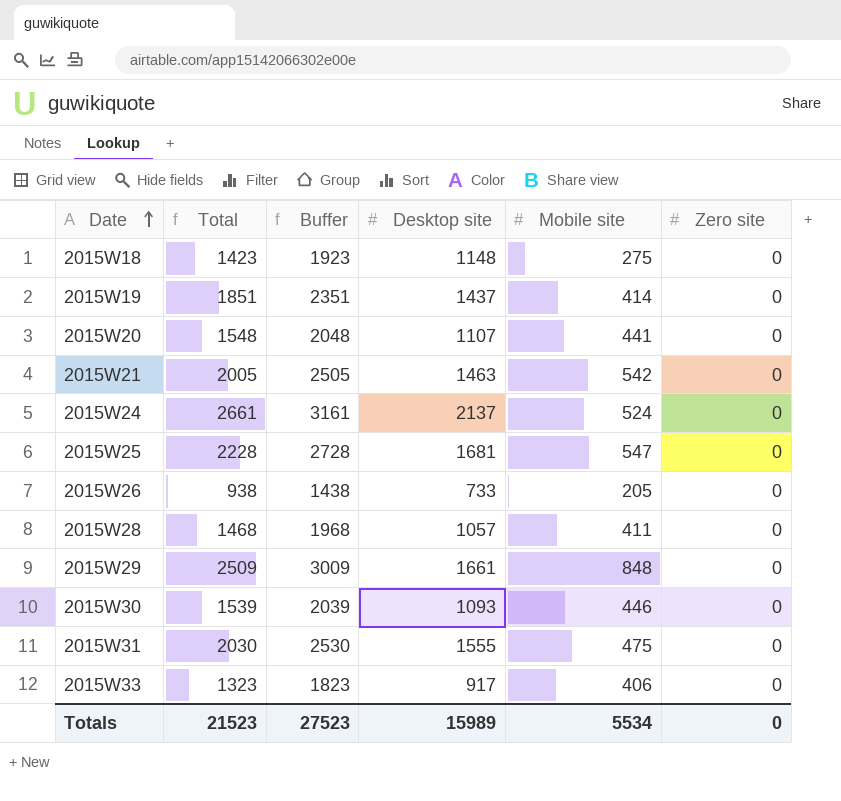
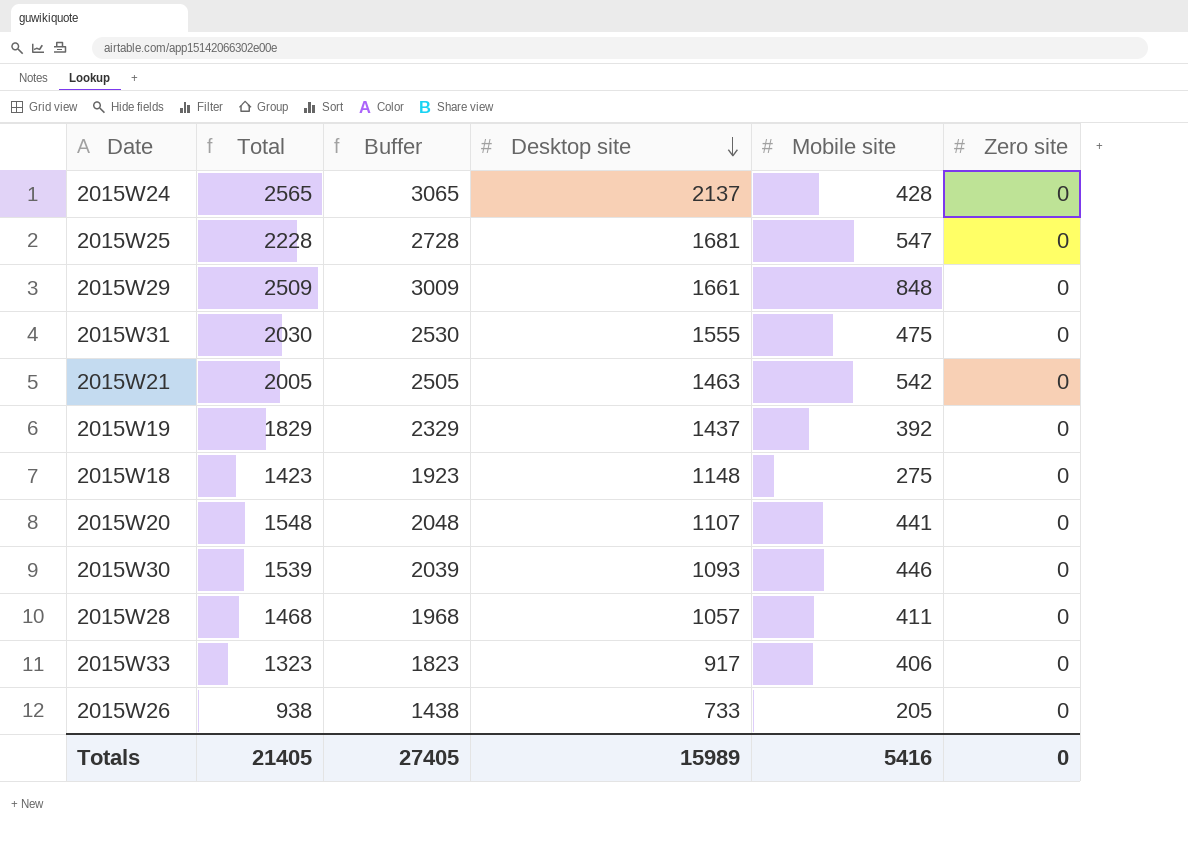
row order: Date ascending -> Desktop site descending
2015W24 | Total: 2661 -> 2565
2015W24 | Buffer: 3161 -> 3065
2015W24 | Mobile site: 524 -> 428
2015W19 | Total: 1851 -> 1829
2015W19 | Buffer: 2351 -> 2329
2015W19 | Mobile site: 414 -> 392
Totals | Total: 21523 -> 21405
Totals | Buffer: 27523 -> 27405
Totals | Mobile site: 5534 -> 5416

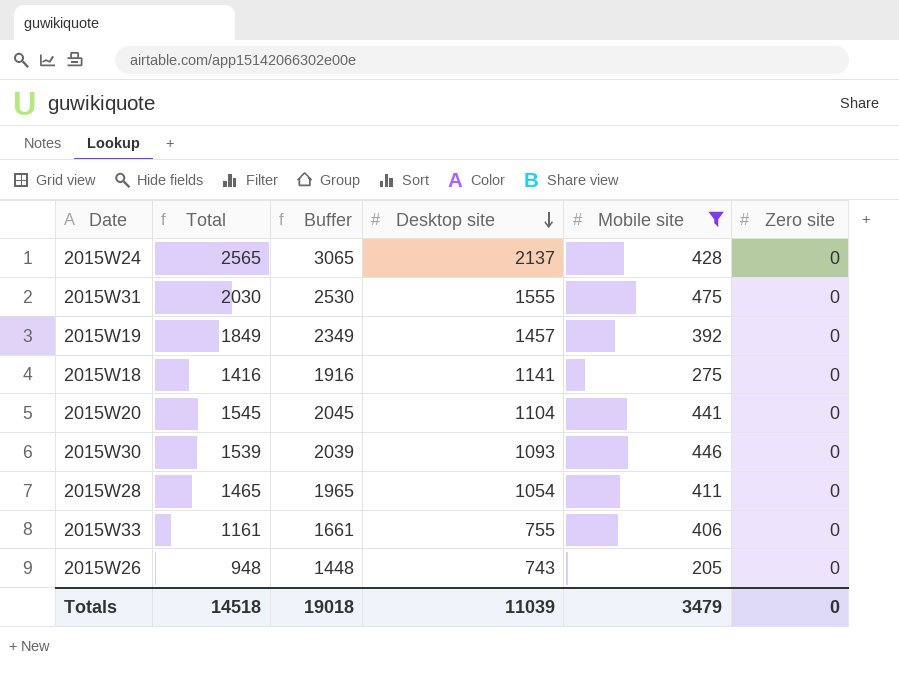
filter: none -> Mobile site <= 475
2015W19 | Total: 1829 -> 1849
2015W19 | Buffer: 2329 -> 2349
2015W19 | Desktop site: 1437 -> 1457
2015W18 | Total: 1423 -> 1416
2015W18 | Buffer: 1923 -> 1916
2015W18 | Desktop site: 1148 -> 1141
2015W20 | Total: 1548 -> 1545
2015W20 | Buffer: 2048 -> 2045
2015W20 | Desktop site: 1107 -> 1104
2015W28 | Total: 1468 -> 1465
2015W28 | Buffer: 1968 -> 1965
2015W28 | Desktop site: 1057 -> 1054
2015W33 | Total: 1323 -> 1161
2015W33 | Buffer: 1823 -> 1661
2015W33 | Desktop site: 917 -> 755
2015W26 | Total: 938 -> 948
2015W26 | Buffer: 1438 -> 1448
2015W26 | Desktop site: 733 -> 743
Totals | Total: 21405 -> 14518
Totals | Buffer: 27405 -> 19018
Totals | Desktop site: 15989 -> 11039
Totals | Mobile site: 5416 -> 3479

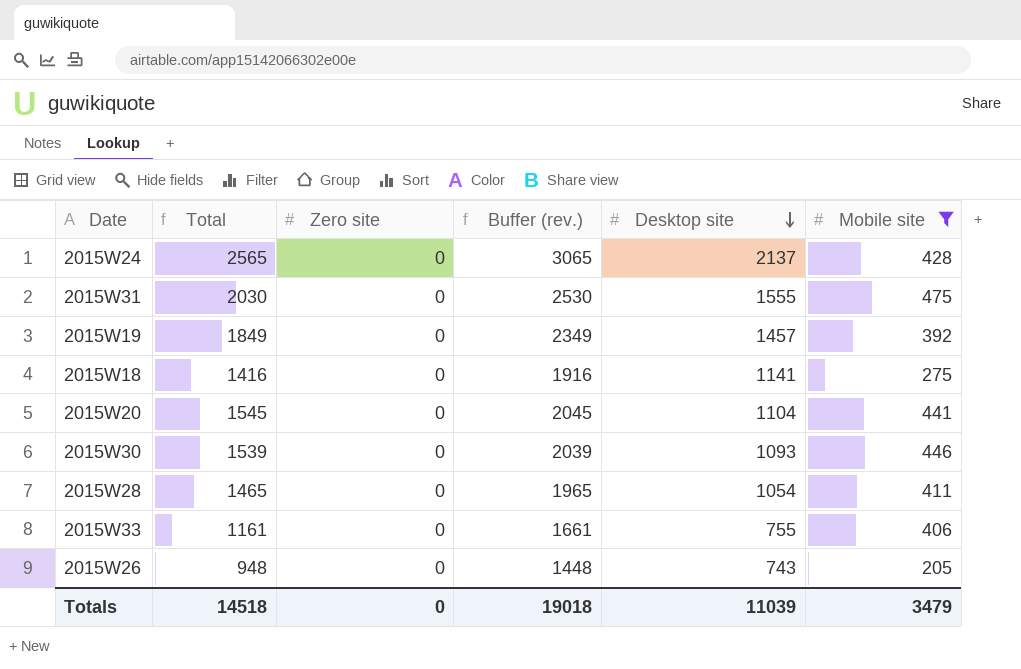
column Zero site | position: 6 -> 3
column name: Buffer -> Buffer (rev.)

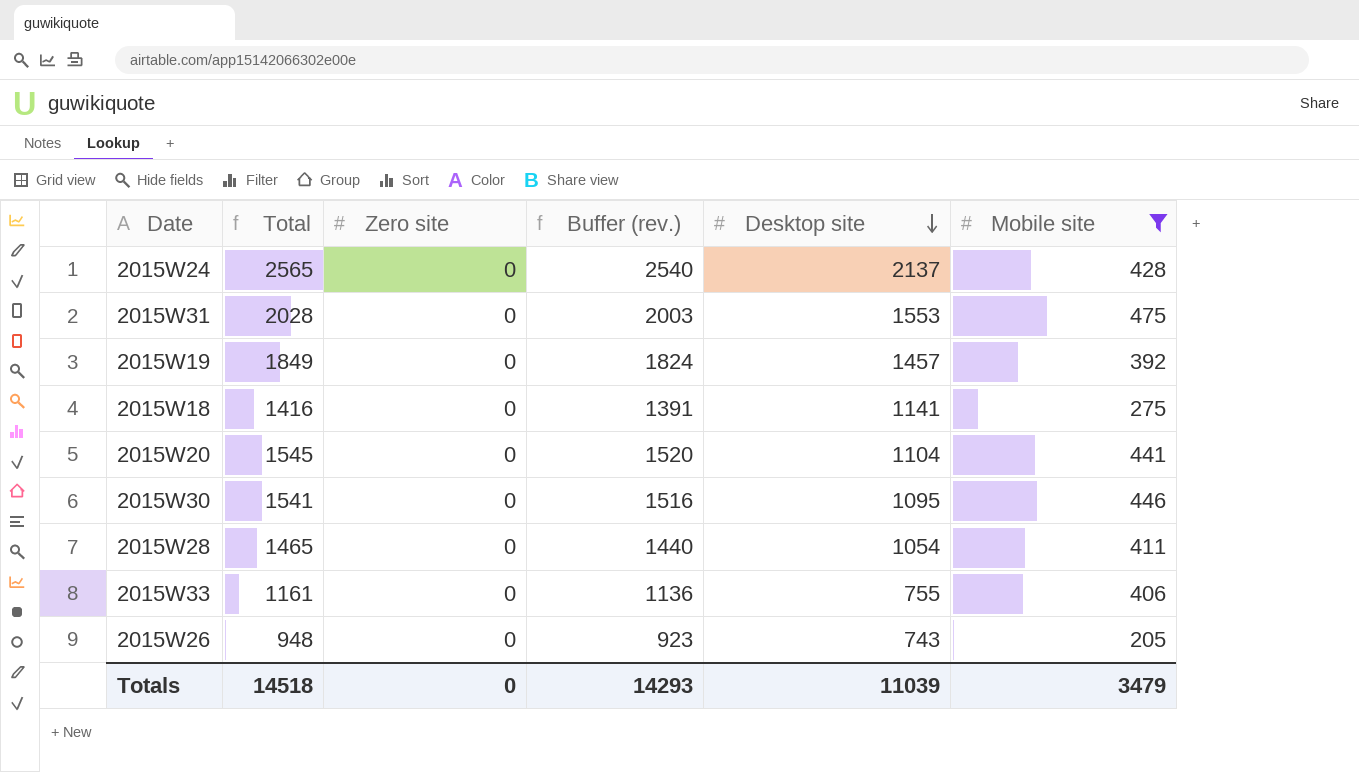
column Buffer (rev.) | formula: [Total] + 500 -> [Total] - 25
2015W31 | Total: 2030 -> 2028
2015W31 | Desktop site: 1555 -> 1553
2015W30 | Total: 1539 -> 1541
2015W30 | Desktop site: 1093 -> 1095
Totals | Buffer (rev.): 19018 -> 14293

